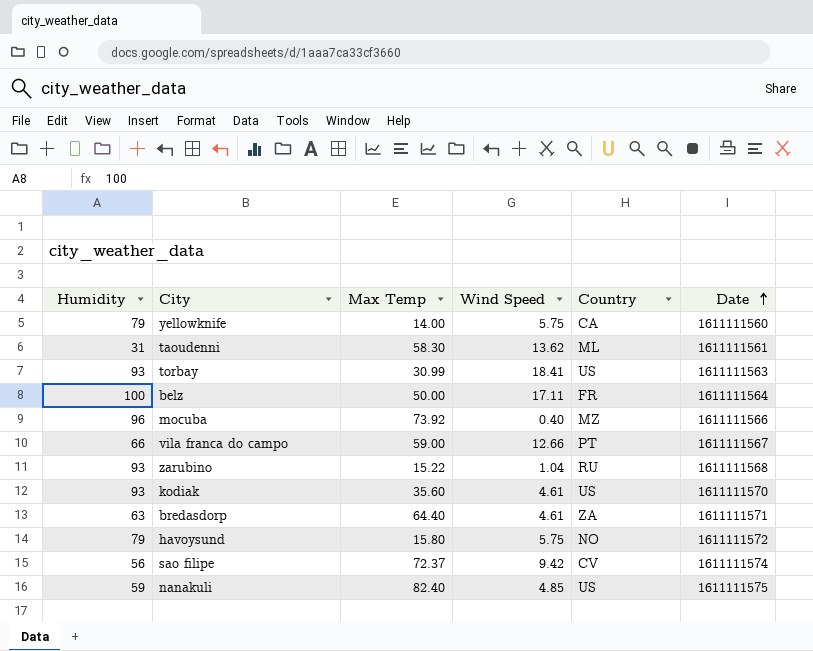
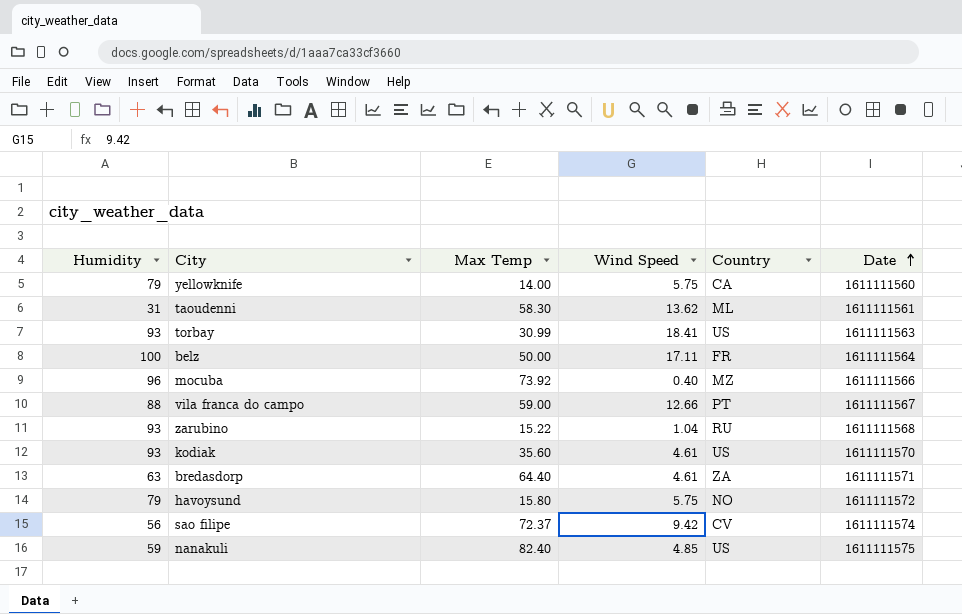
vila franca do campo | Humidity: 66 -> 88

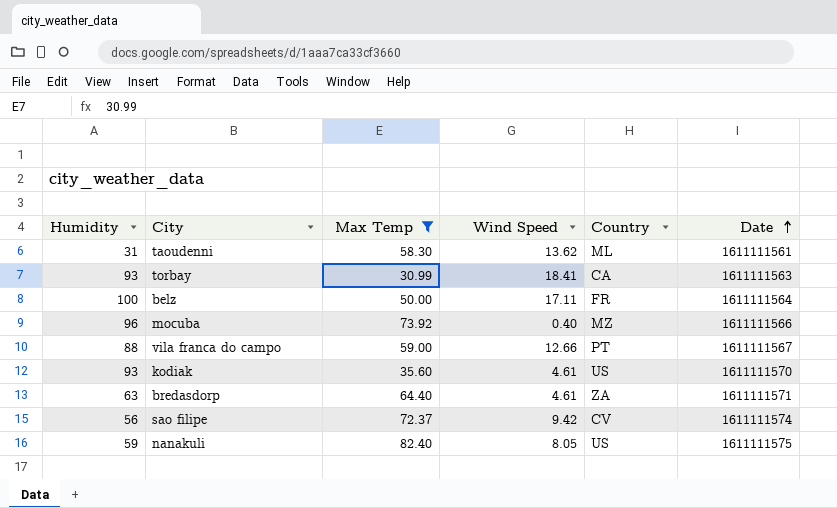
filter: none -> Max Temp >= 30.99
torbay | Country: US -> CA
nanakuli | Wind Speed: 4.85 -> 8.05

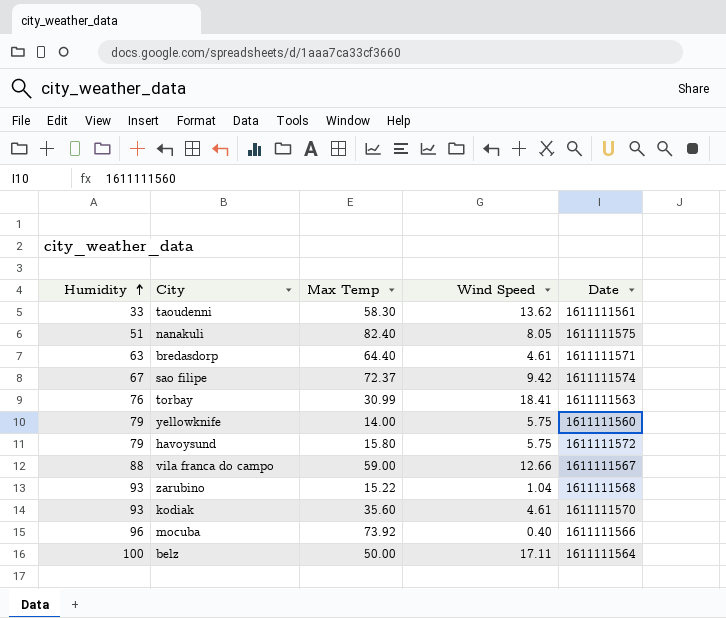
filter: Max Temp >= 30.99 -> none
row order: Date ascending -> Humidity ascending
column Country | position: 5 -> none
taoudenni | Humidity: 31 -> 33
nanakuli | Humidity: 59 -> 51
sao filipe | Humidity: 56 -> 67
torbay | Humidity: 93 -> 76

